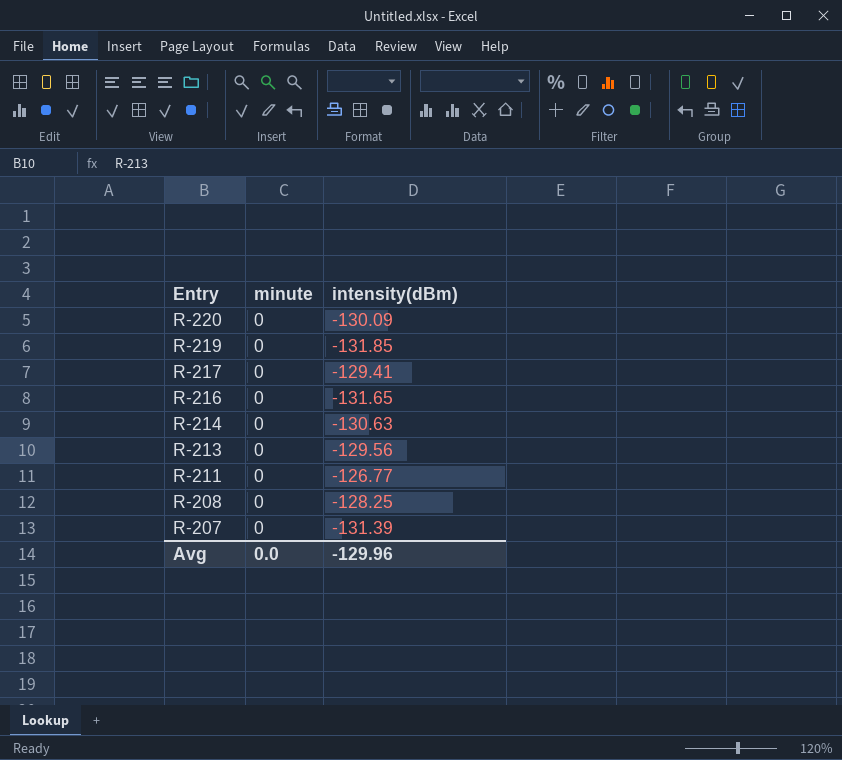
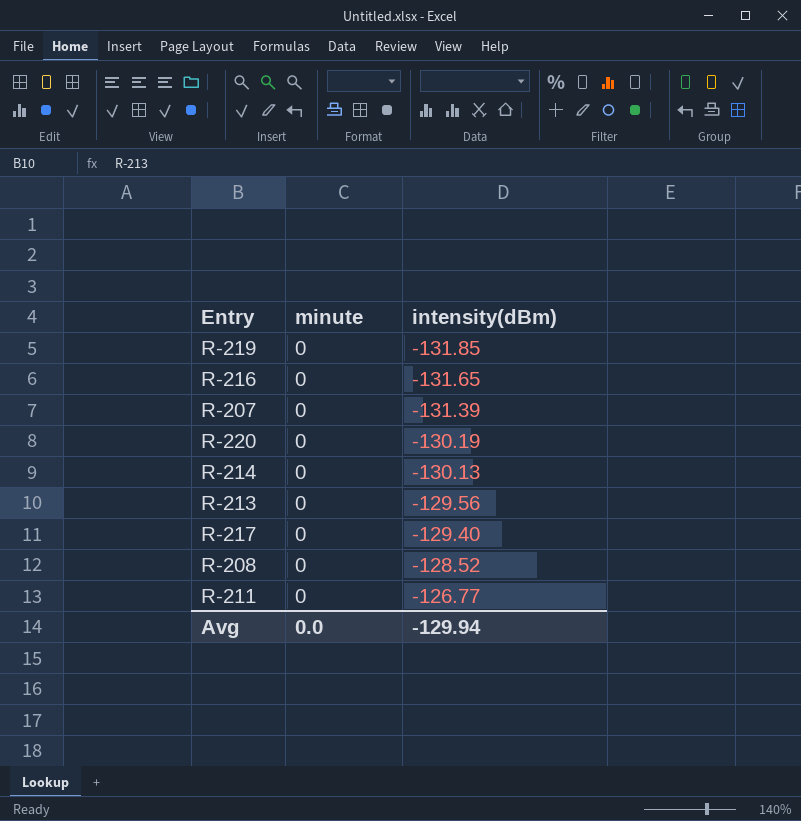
row order: Entry descending -> intensity(dBm) ascending
R-220 | intensity(dBm): -130.09 -> -130.19
R-214 | intensity(dBm): -130.63 -> -130.13
R-217 | intensity(dBm): -129.41 -> -129.40
R-208 | intensity(dBm): -128.25 -> -128.52
Avg | intensity(dBm): -129.96 -> -129.94

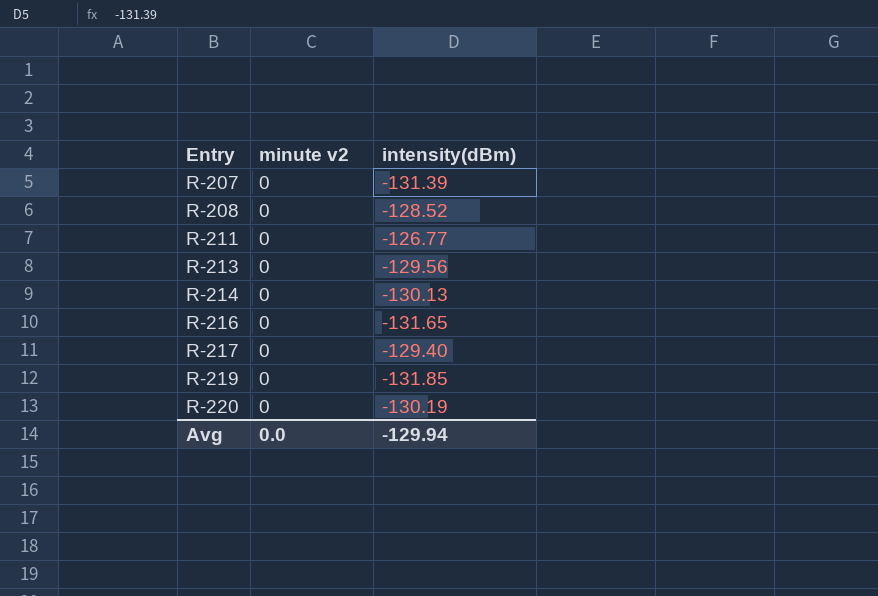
row order: intensity(dBm) ascending -> Entry ascending
column name: minute -> minute v2

